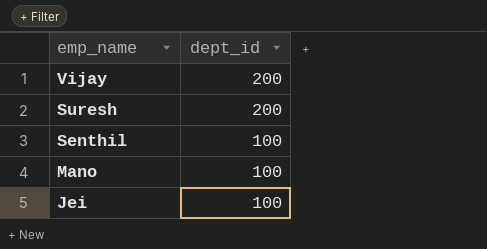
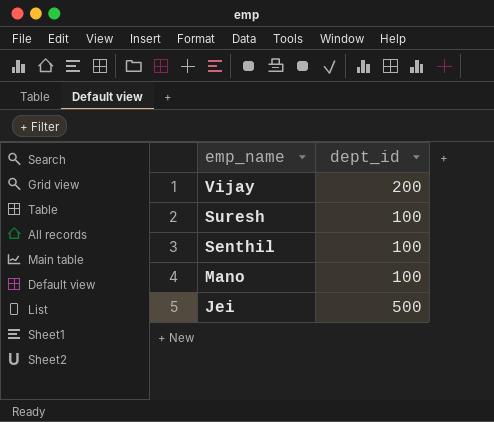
Suresh | dept_id: 200 -> 100
Jei | dept_id: 100 -> 500

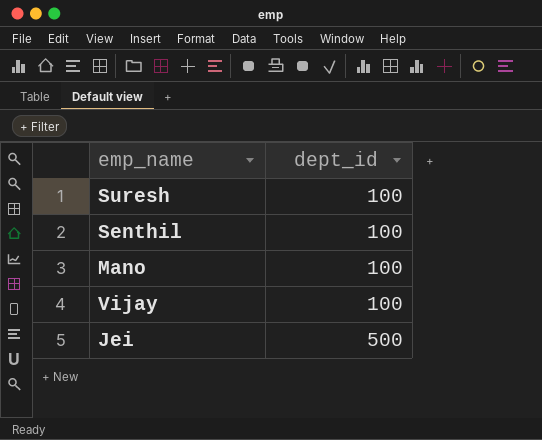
row order: emp_name descending -> dept_id ascending
Vijay | dept_id: 200 -> 100

